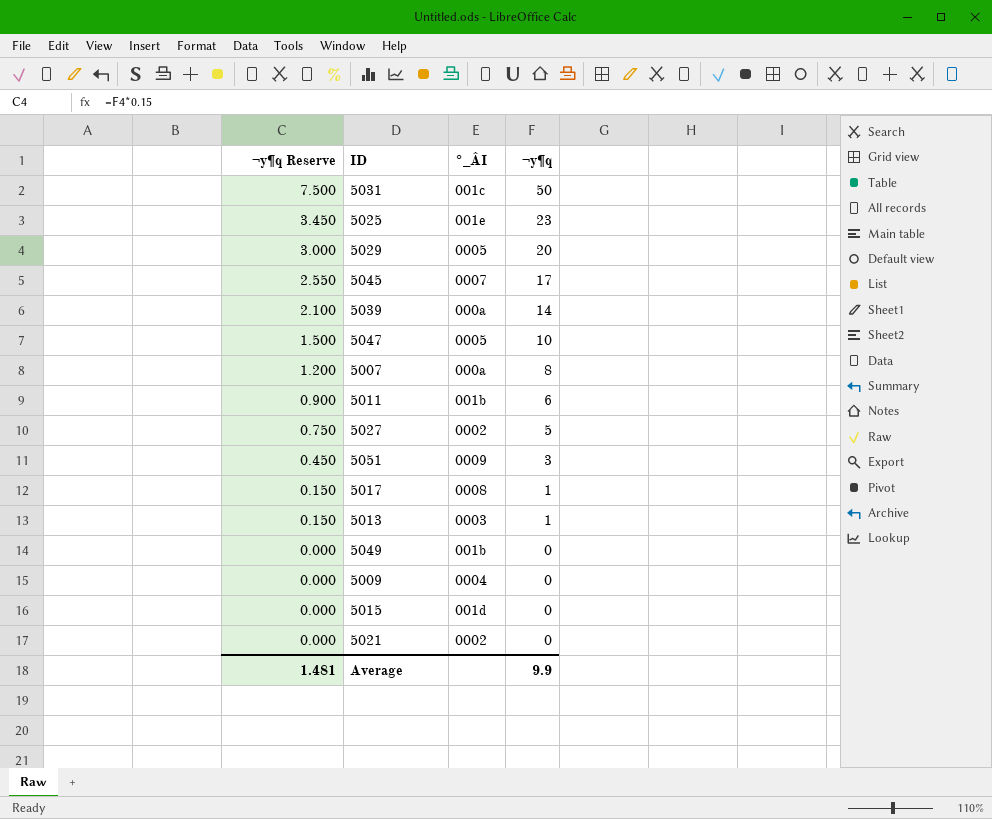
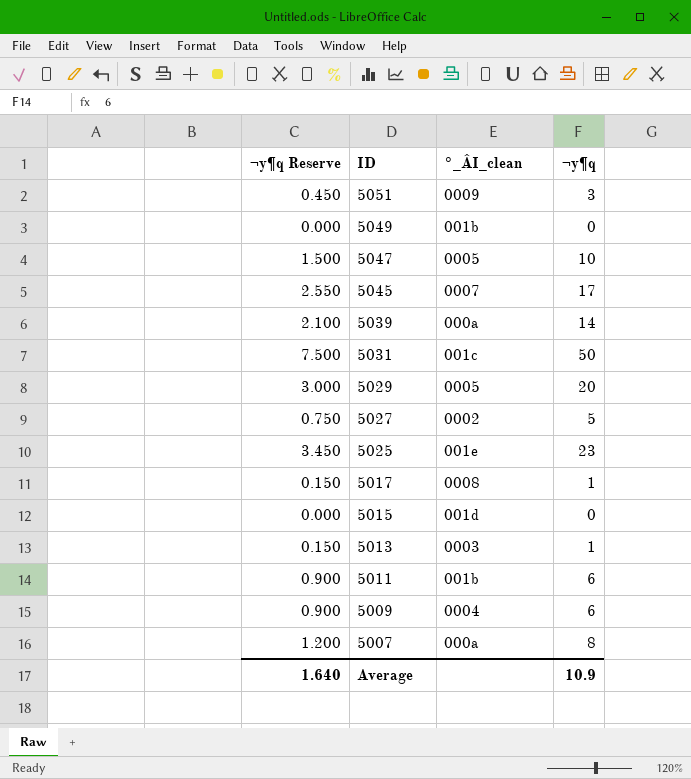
row order: ¬y¶q Reserve descending -> ID descending
column name: °_ÂI -> °_ÂI_clean
row 5021: 0.000 | 0002 | 0 -> none
5009 | ¬y¶q Reserve: 0.000 -> 0.900
5009 | ¬y¶q: 0 -> 6
Average | ¬y¶q Reserve: 1.481 -> 1.640
Average | ¬y¶q: 9.9 -> 10.9

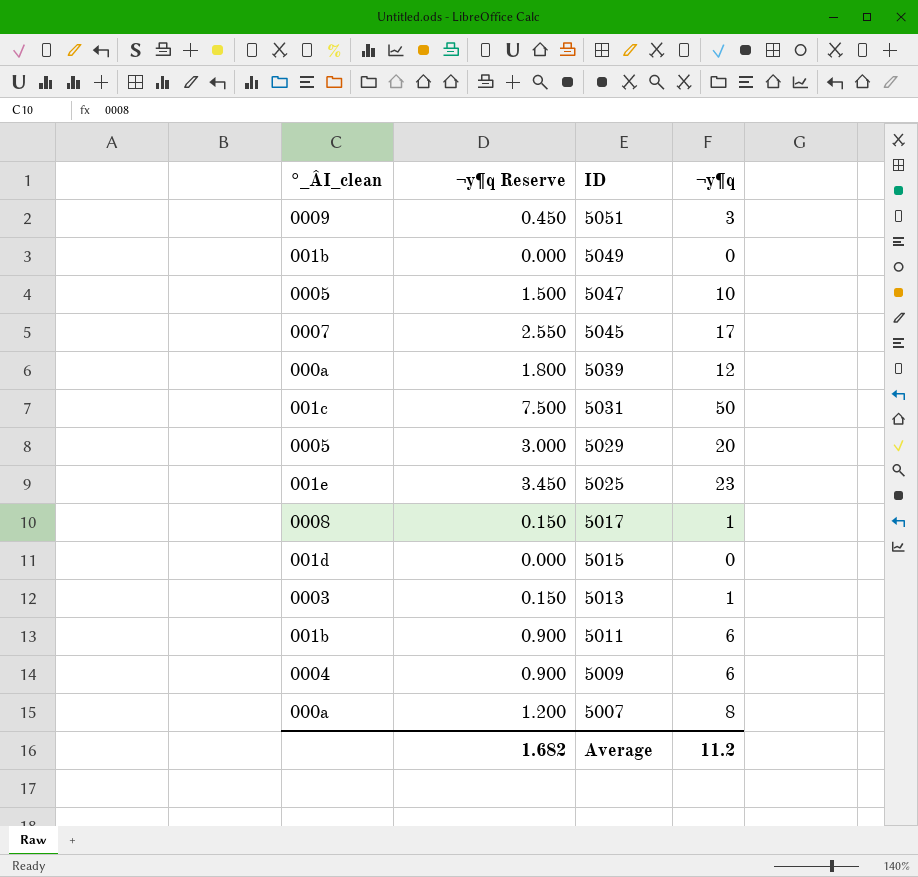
column °_ÂI_clean | position: 3 -> 1
row 5027: 0.750 | 0002 | 5 -> none
5039 | ¬y¶q Reserve: 2.100 -> 1.800
5039 | ¬y¶q: 14 -> 12
Average | ¬y¶q Reserve: 1.640 -> 1.682
Average | ¬y¶q: 10.9 -> 11.2

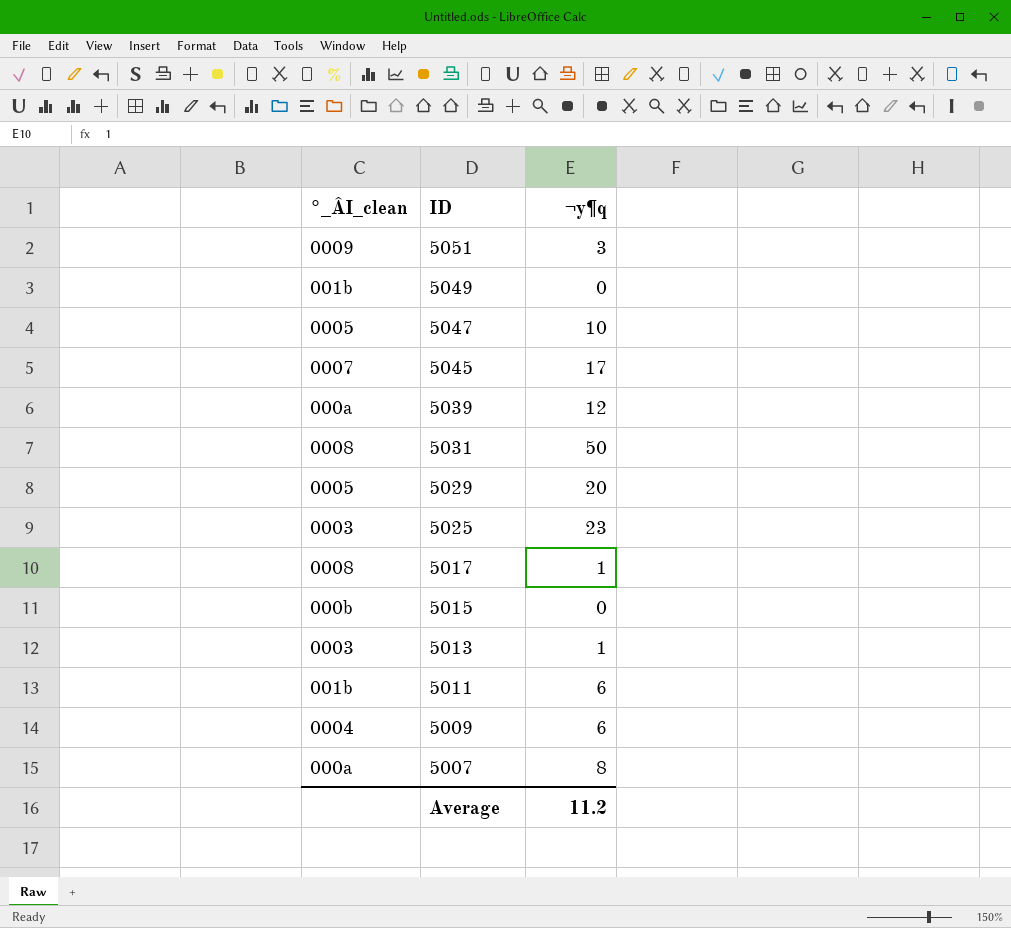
column ¬y¶q Reserve | formula: [¬y¶q] * 0.15 -> none
5031 | °_ÂI_clean: 001c -> 0008
5025 | °_ÂI_clean: 001e -> 0003
5015 | °_ÂI_clean: 001d -> 000b

